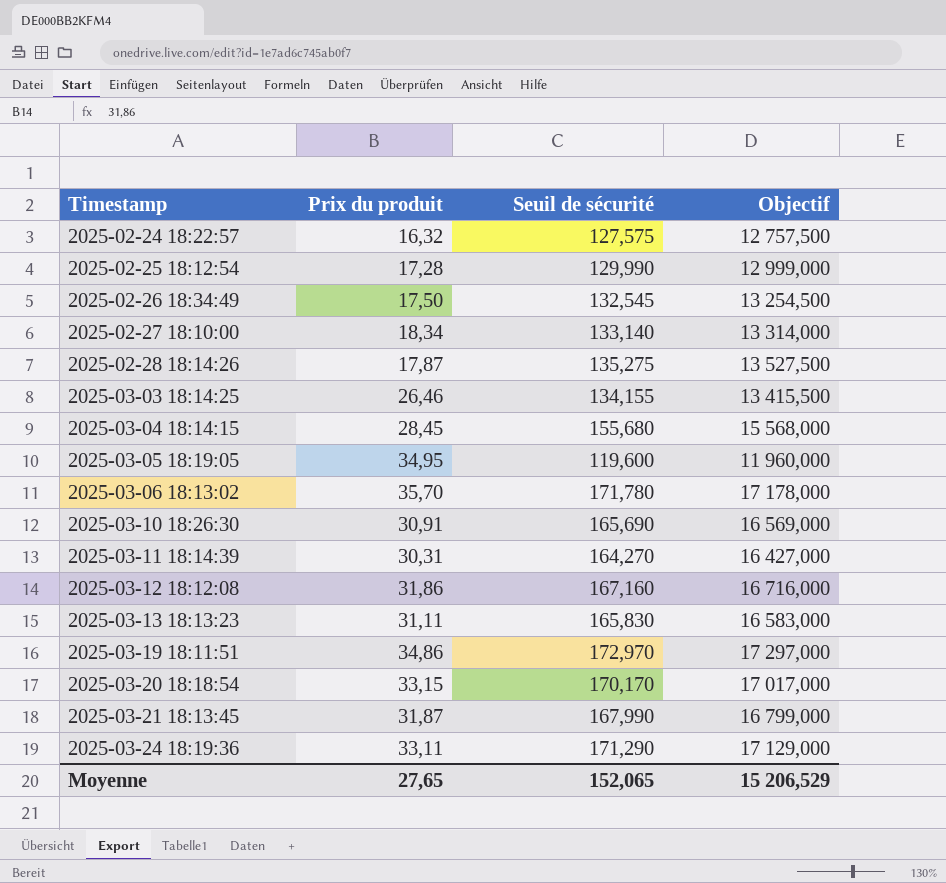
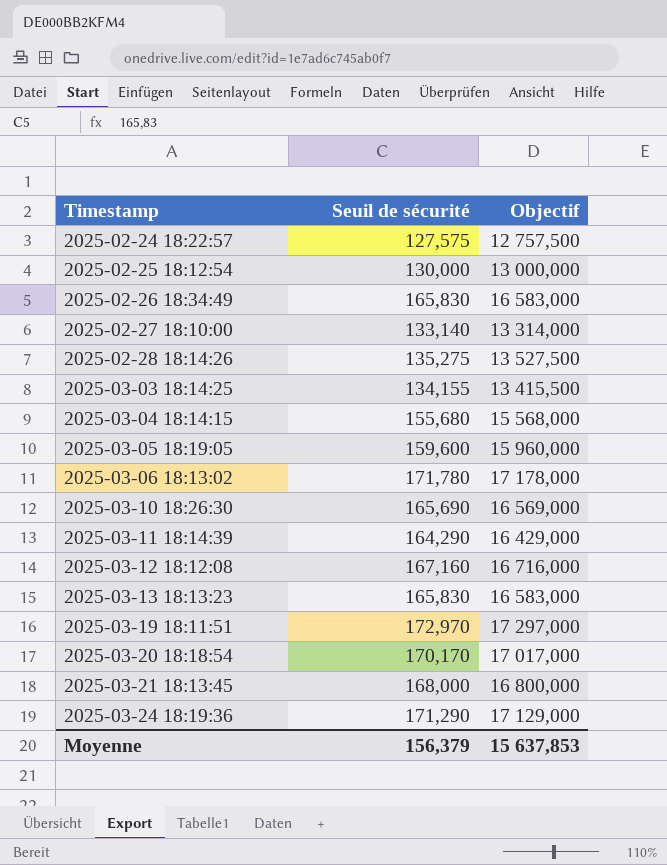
column Prix du produit | position: 2 -> none
2025-02-25 18:12:54 | Seuil de sécurité: 129,990 -> 130,000
2025-02-25 18:12:54 | Objectif: 12 999,000 -> 13 000,000
2025-02-26 18:34:49 | Seuil de sécurité: 132,545 -> 165,830
2025-02-26 18:34:49 | Objectif: 13 254,500 -> 16 583,000
2025-03-05 18:19:05 | Seuil de sécurité: 119,600 -> 159,600
2025-03-05 18:19:05 | Objectif: 11 960,000 -> 15 960,000
2025-03-11 18:14:39 | Seuil de sécurité: 164,270 -> 164,290
2025-03-11 18:14:39 | Objectif: 16 427,000 -> 16 429,000
2025-03-21 18:13:45 | Seuil de sécurité: 167,990 -> 168,000
2025-03-21 18:13:45 | Objectif: 16 799,000 -> 16 800,000
Moyenne | Seuil de sécurité: 152,065 -> 156,379
Moyenne | Objectif: 15 206,529 -> 15 637,853

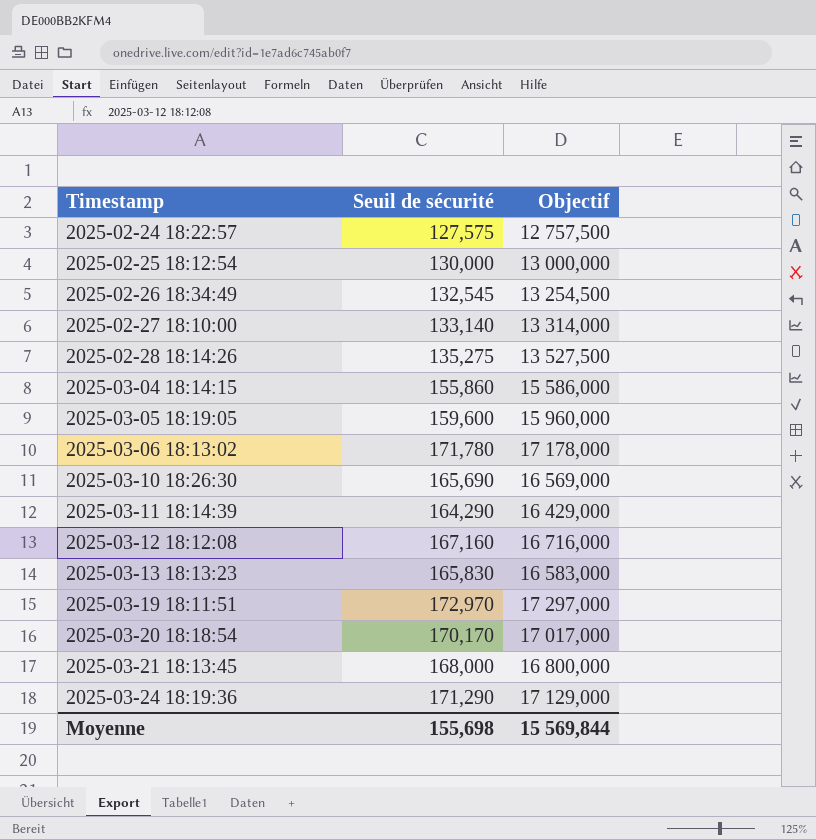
row 2025-03-03 18:14:25: 134,155 | 13 415,500 -> none
2025-02-26 18:34:49 | Seuil de sécurité: 165,830 -> 132,545
2025-02-26 18:34:49 | Objectif: 16 583,000 -> 13 254,500
2025-03-04 18:14:15 | Seuil de sécurité: 155,680 -> 155,860
2025-03-04 18:14:15 | Objectif: 15 568,000 -> 15 586,000
Moyenne | Seuil de sécurité: 156,379 -> 155,698
Moyenne | Objectif: 15 637,853 -> 15 569,844

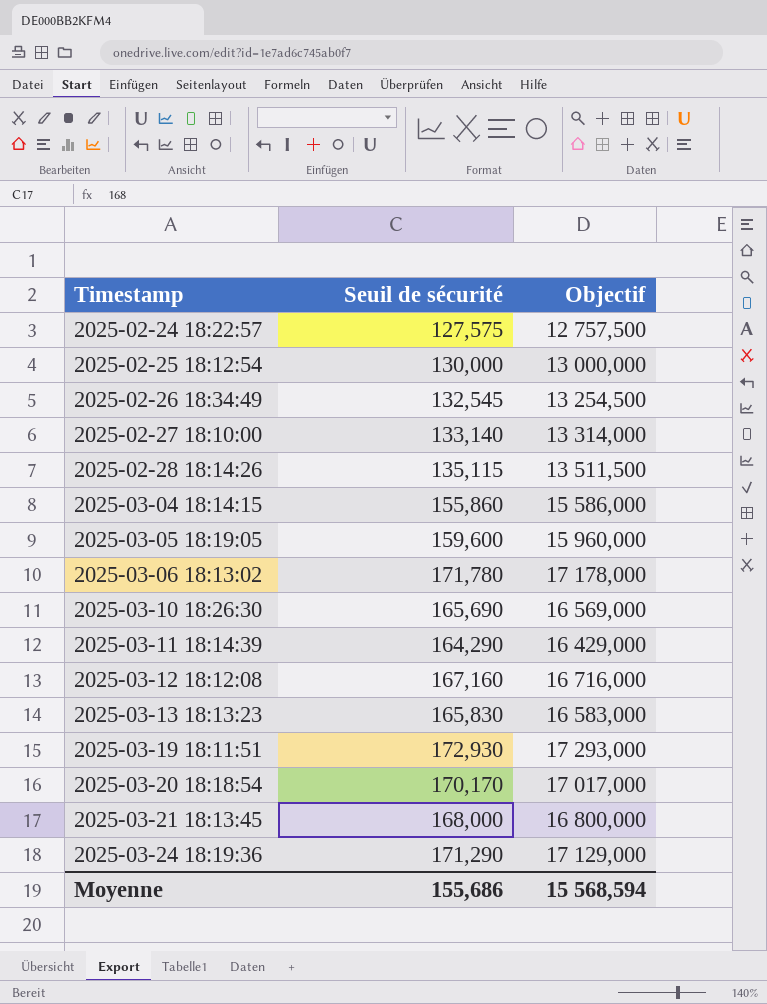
2025-02-28 18:14:26 | Seuil de sécurité: 135,275 -> 135,115
2025-02-28 18:14:26 | Objectif: 13 527,500 -> 13 511,500
2025-03-19 18:11:51 | Seuil de sécurité: 172,970 -> 172,930
2025-03-19 18:11:51 | Objectif: 17 297,000 -> 17 293,000
Moyenne | Seuil de sécurité: 155,698 -> 155,686
Moyenne | Objectif: 15 569,844 -> 15 568,594

